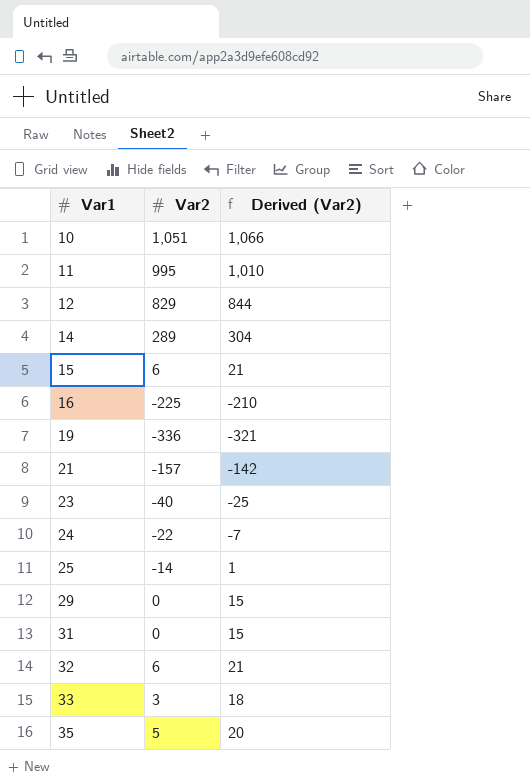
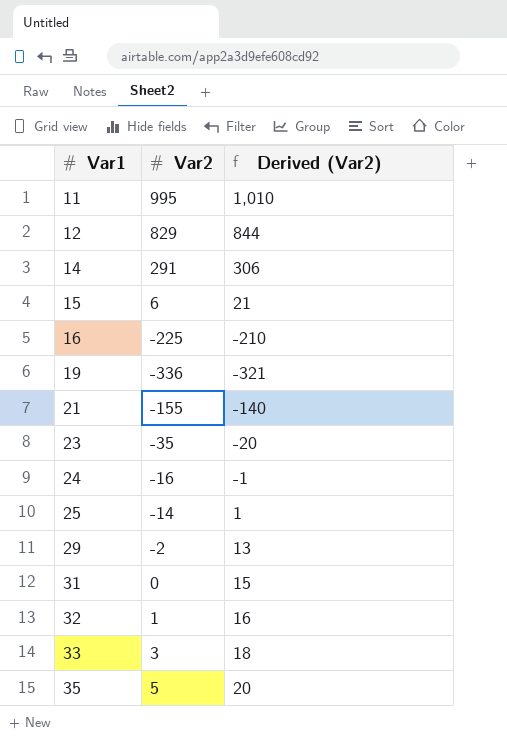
row 10: 1,051 | 1,066 -> none
14 | Var2: 289 -> 291
14 | Derived (Var2): 304 -> 306
21 | Var2: -157 -> -155
21 | Derived (Var2): -142 -> -140
23 | Var2: -40 -> -35
23 | Derived (Var2): -25 -> -20
24 | Var2: -22 -> -16
24 | Derived (Var2): -7 -> -1
29 | Var2: 0 -> -2
29 | Derived (Var2): 15 -> 13
32 | Var2: 6 -> 1
32 | Derived (Var2): 21 -> 16

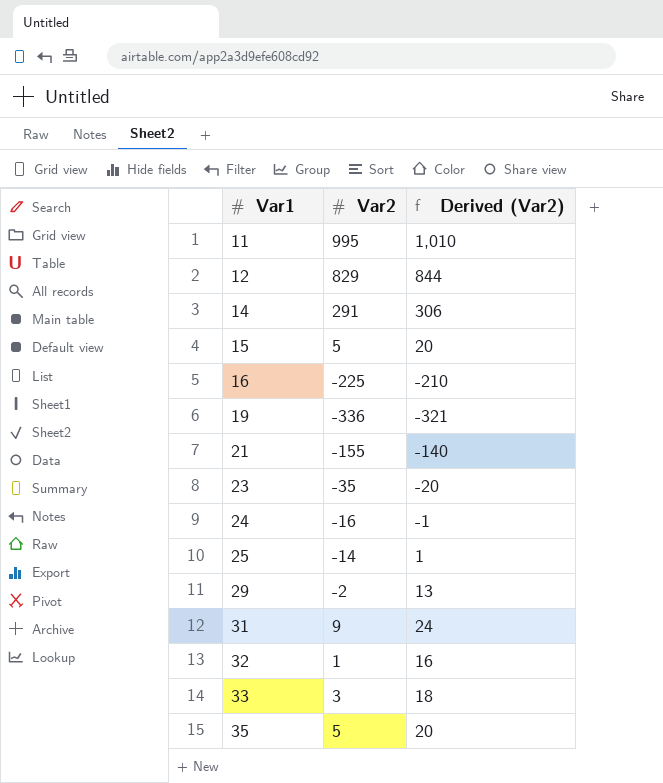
15 | Var2: 6 -> 5
15 | Derived (Var2): 21 -> 20
31 | Var2: 0 -> 9
31 | Derived (Var2): 15 -> 24

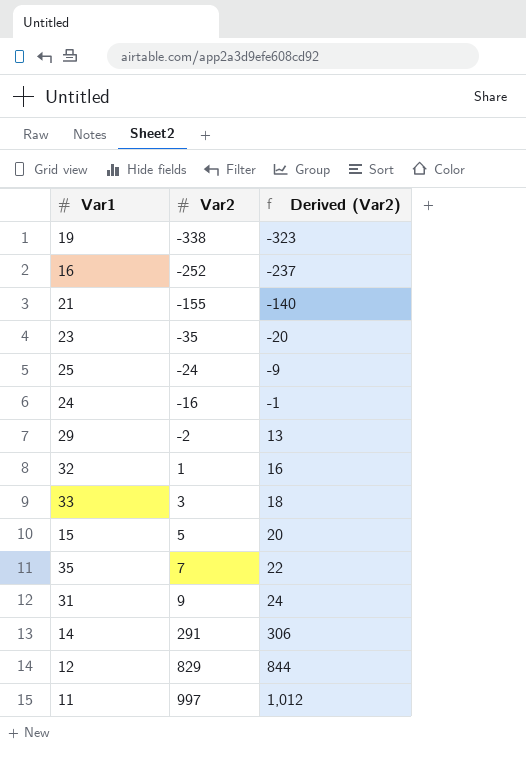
row order: Var1 ascending -> Var2 ascending
19 | Var2: -336 -> -338
19 | Derived (Var2): -321 -> -323
16 | Var2: -225 -> -252
16 | Derived (Var2): -210 -> -237
25 | Var2: -14 -> -24
25 | Derived (Var2): 1 -> -9
35 | Var2: 5 -> 7
35 | Derived (Var2): 20 -> 22
11 | Var2: 995 -> 997
11 | Derived (Var2): 1,010 -> 1,012

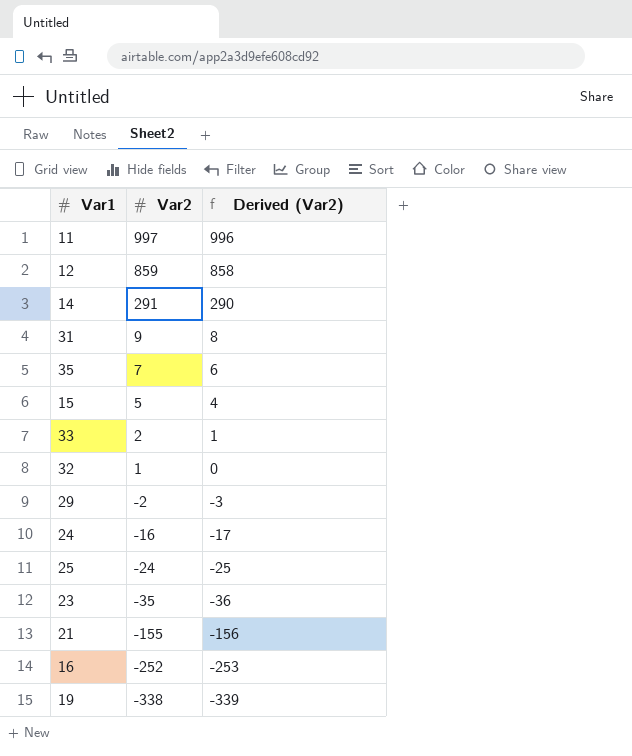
row order: Var2 ascending -> Var2 descending
column Derived (Var2) | formula: [Var2] + 15 -> [Var2] - 1
12 | Var2: 829 -> 859
33 | Var2: 3 -> 2

